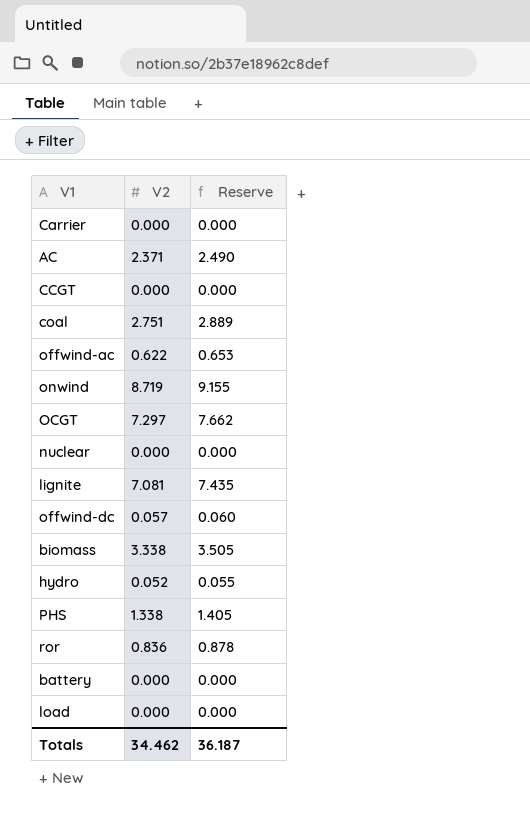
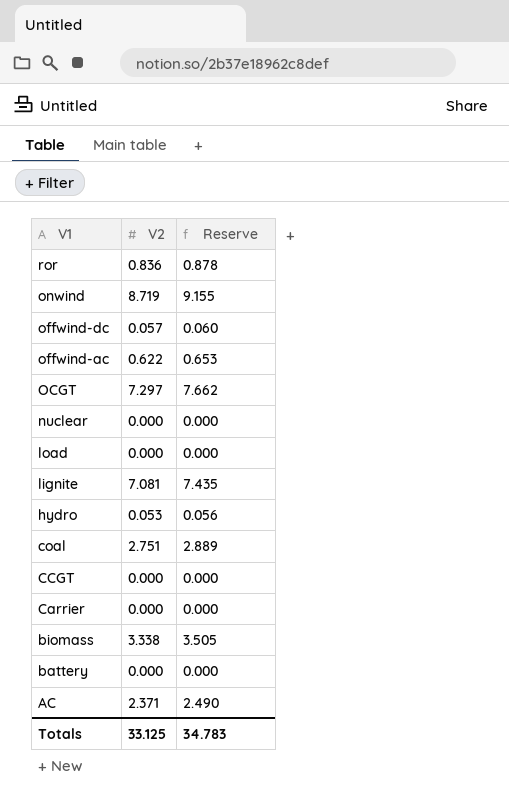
row order: none -> V1 descending
row PHS: 1.338 | 1.405 -> none
hydro | V2: 0.052 -> 0.053
hydro | Reserve: 0.055 -> 0.056
Totals | V2: 34.462 -> 33.125
Totals | Reserve: 36.187 -> 34.783

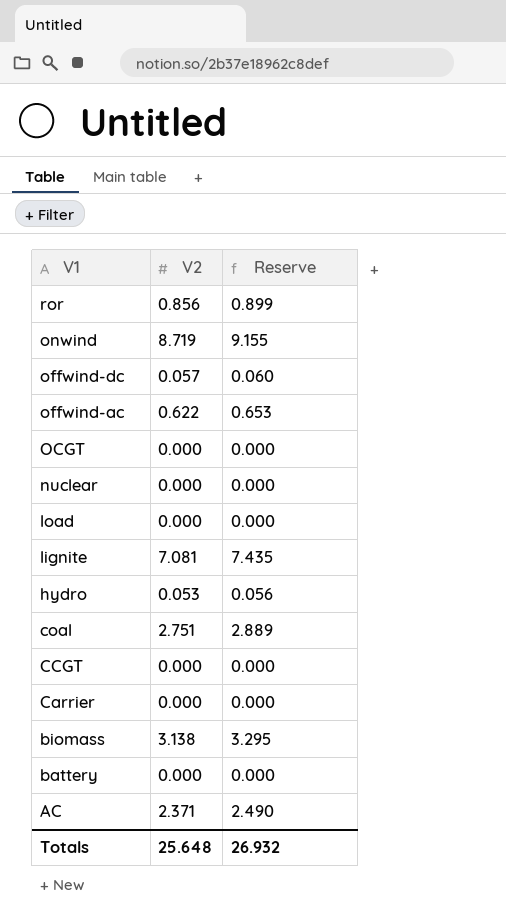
ror | V2: 0.836 -> 0.856
ror | Reserve: 0.878 -> 0.899
OCGT | V2: 7.297 -> 0.000
OCGT | Reserve: 7.662 -> 0.000
biomass | V2: 3.338 -> 3.138
biomass | Reserve: 3.505 -> 3.295
Totals | V2: 33.125 -> 25.648
Totals | Reserve: 34.783 -> 26.932

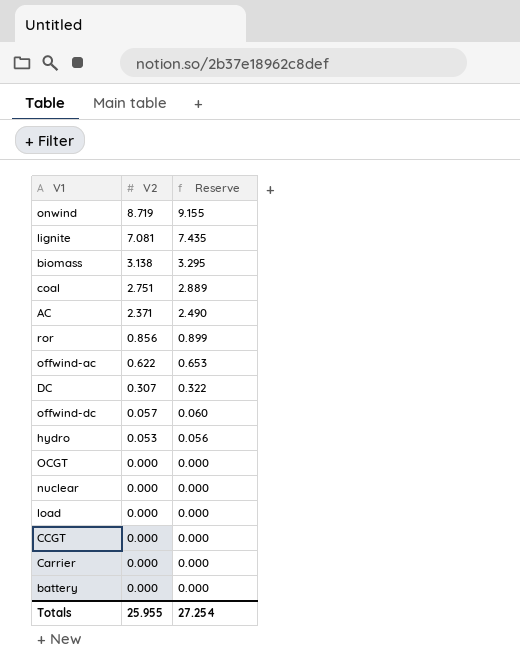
row order: V1 descending -> V2 descending
row DC: none -> 0.307 | 0.322
Totals | V2: 25.648 -> 25.955
Totals | Reserve: 26.932 -> 27.254

